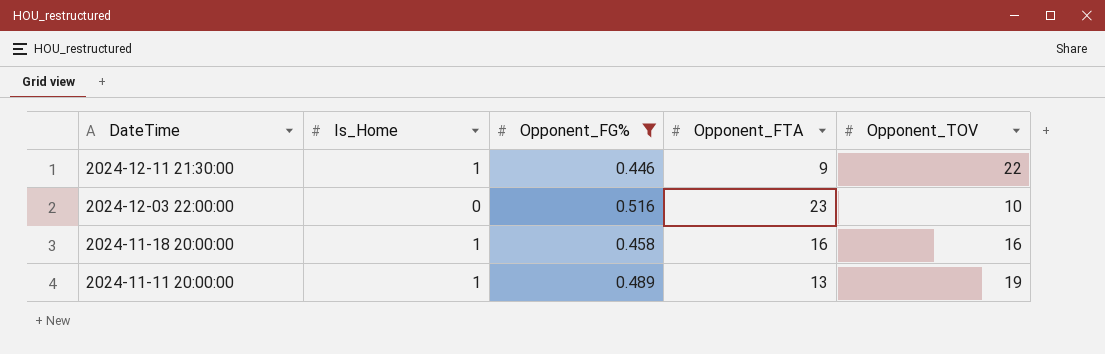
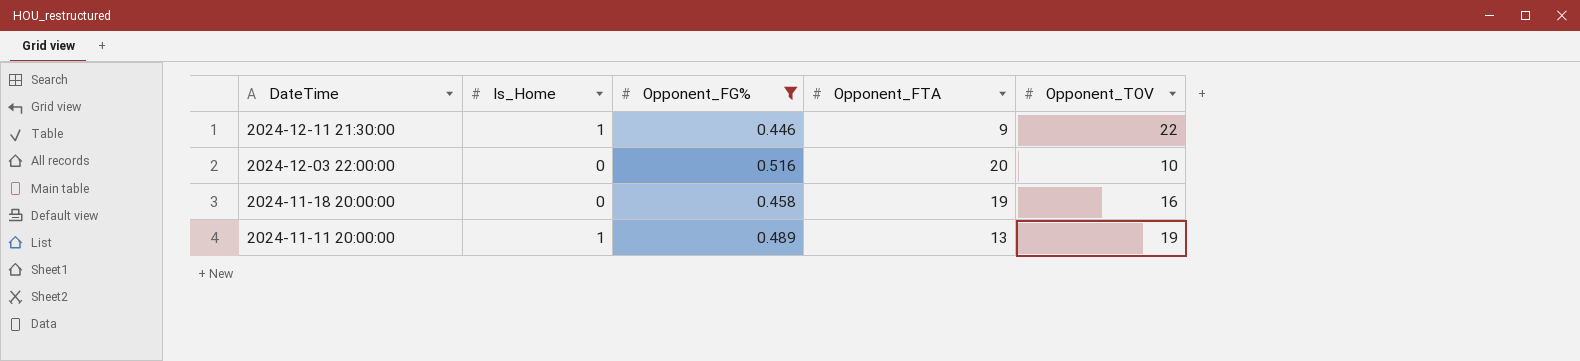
2024-12-03 22:00:00 | Opponent_FTA: 23 -> 20
2024-11-18 20:00:00 | Is_Home: 1 -> 0
2024-11-18 20:00:00 | Opponent_FTA: 16 -> 19

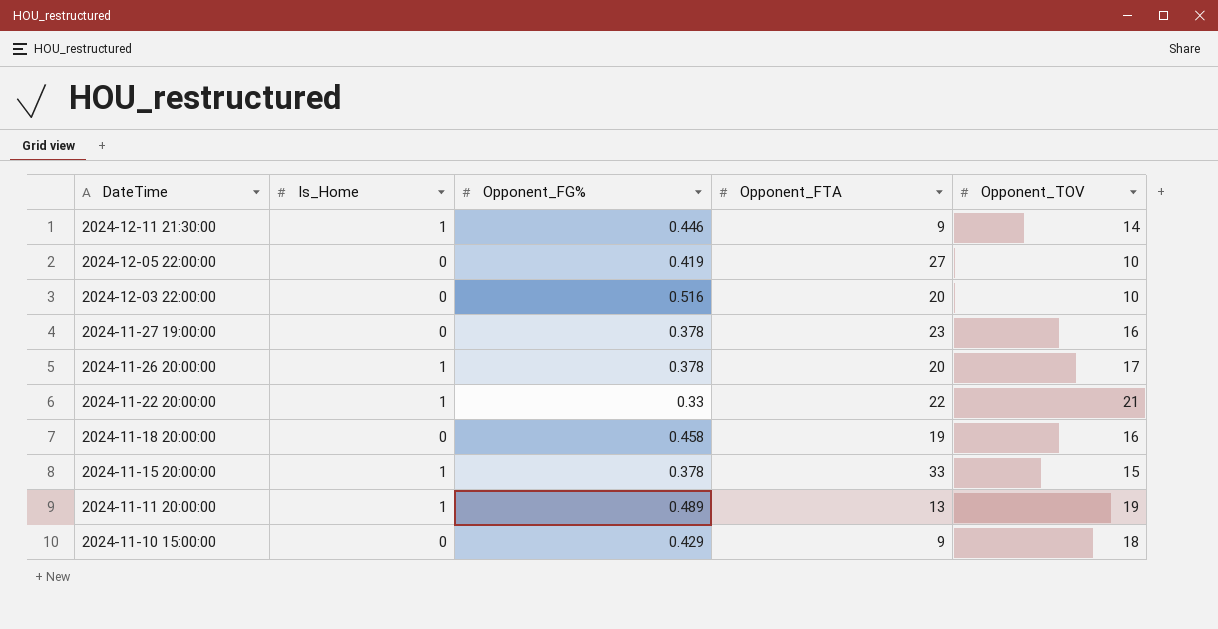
filter: Opponent_FG% >= 0.446 -> none
2024-12-11 21:30:00 | Opponent_TOV: 22 -> 14

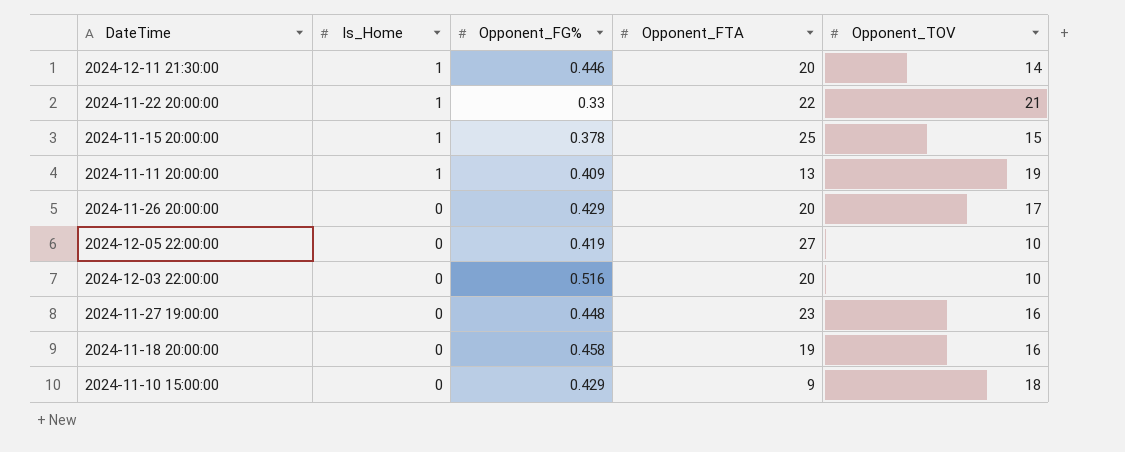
row order: DateTime descending -> Is_Home descending
2024-12-11 21:30:00 | Opponent_FTA: 9 -> 20
2024-11-15 20:00:00 | Opponent_FTA: 33 -> 25
2024-11-11 20:00:00 | Opponent_FG%: 0.489 -> 0.409
2024-11-26 20:00:00 | Is_Home: 1 -> 0
2024-11-26 20:00:00 | Opponent_FG%: 0.378 -> 0.429
2024-11-27 19:00:00 | Opponent_FG%: 0.378 -> 0.448

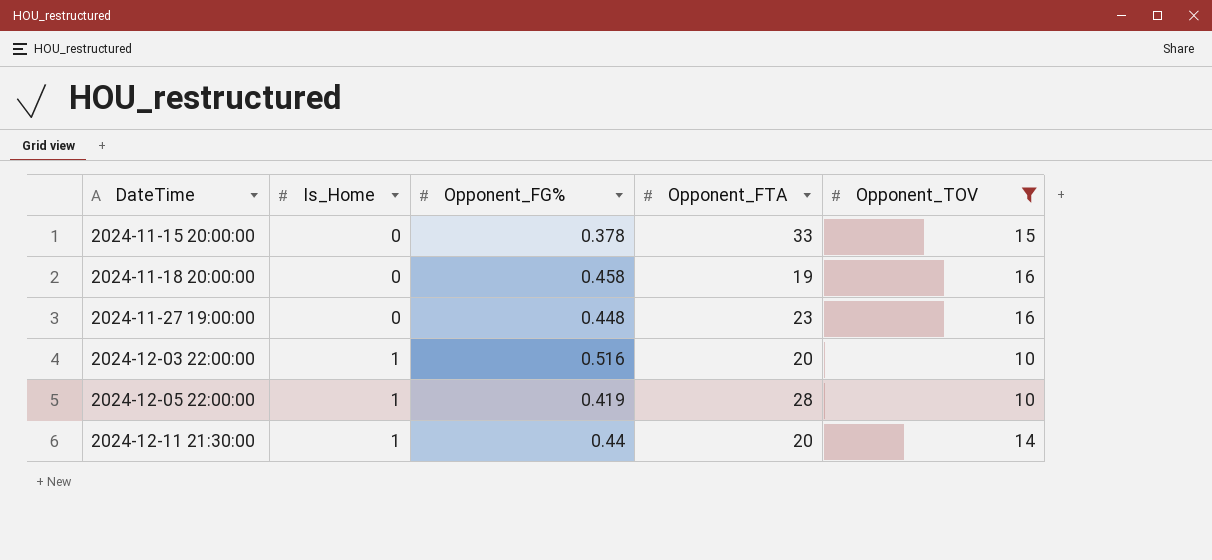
filter: none -> Opponent_TOV <= 16
row order: Is_Home descending -> DateTime ascending
2024-11-15 20:00:00 | Is_Home: 1 -> 0
2024-11-15 20:00:00 | Opponent_FTA: 25 -> 33
2024-12-03 22:00:00 | Is_Home: 0 -> 1
2024-12-05 22:00:00 | Is_Home: 0 -> 1
2024-12-05 22:00:00 | Opponent_FTA: 27 -> 28
2024-12-11 21:30:00 | Opponent_FG%: 0.446 -> 0.44

